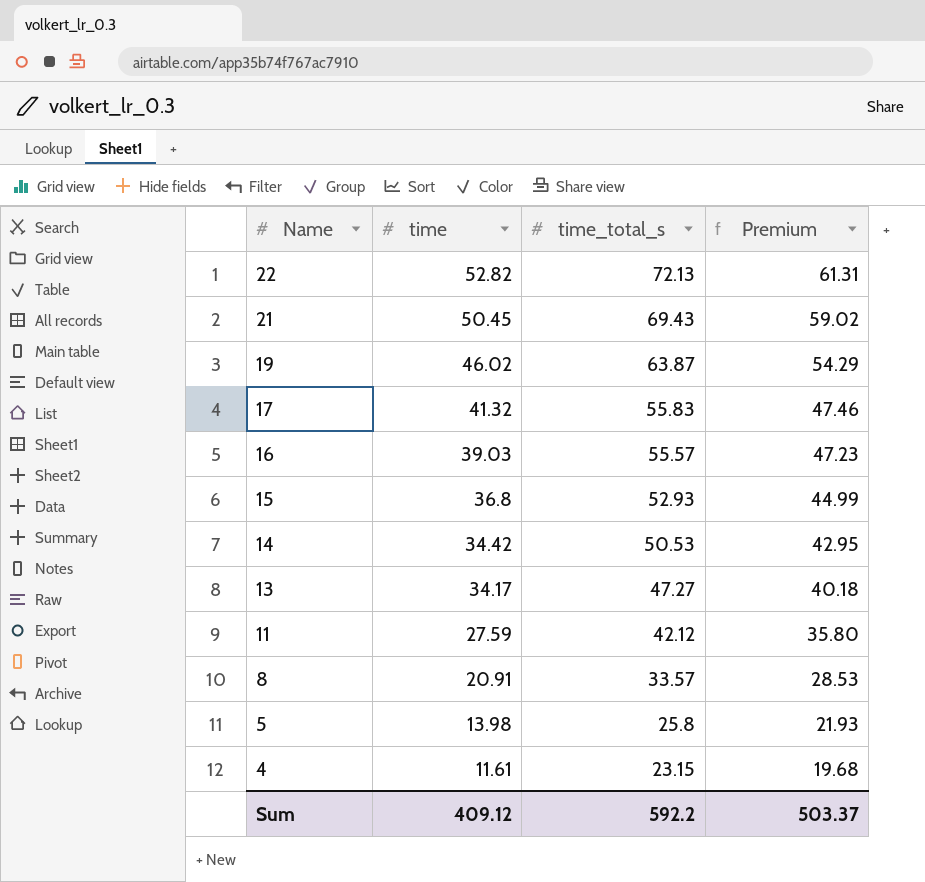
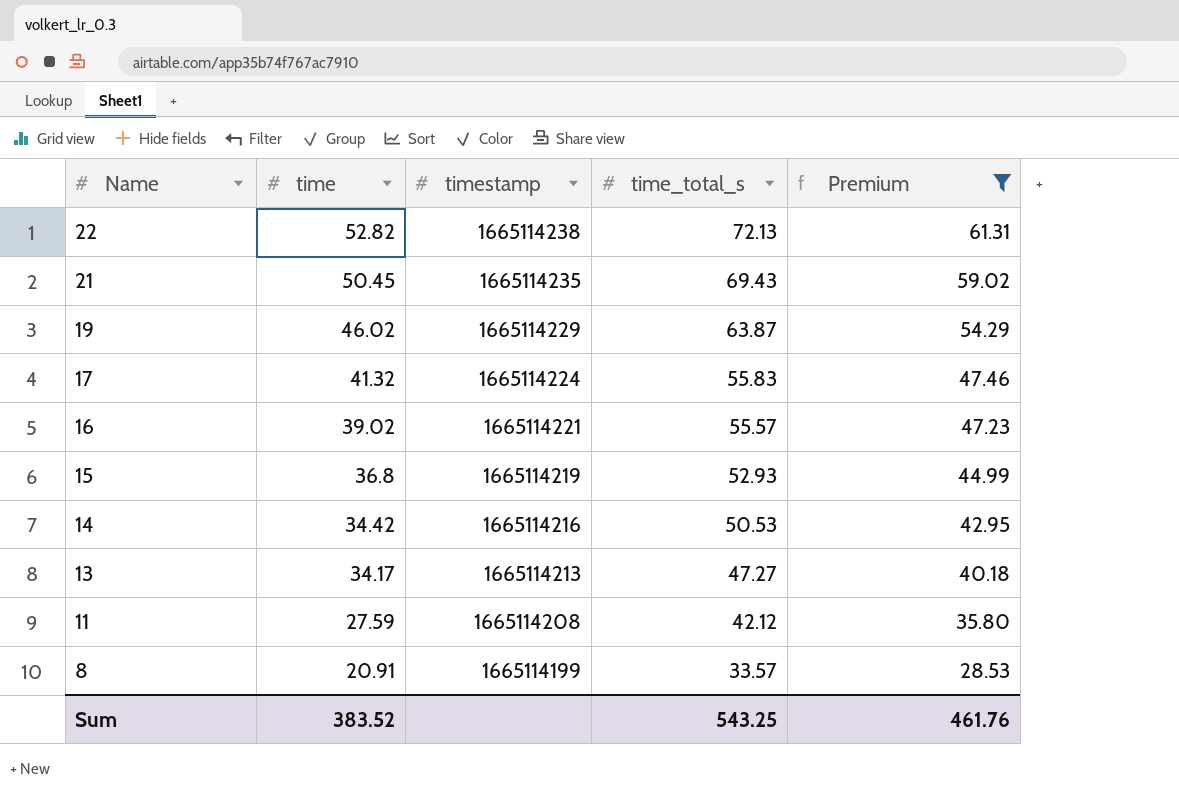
filter: none -> Premium >= 28.53
column timestamp | position: none -> 3
16 | time: 39.03 -> 39.02
Sum | time: 409.12 -> 383.52
Sum | time_total_s: 592.2 -> 543.25
Sum | Premium: 503.37 -> 461.76

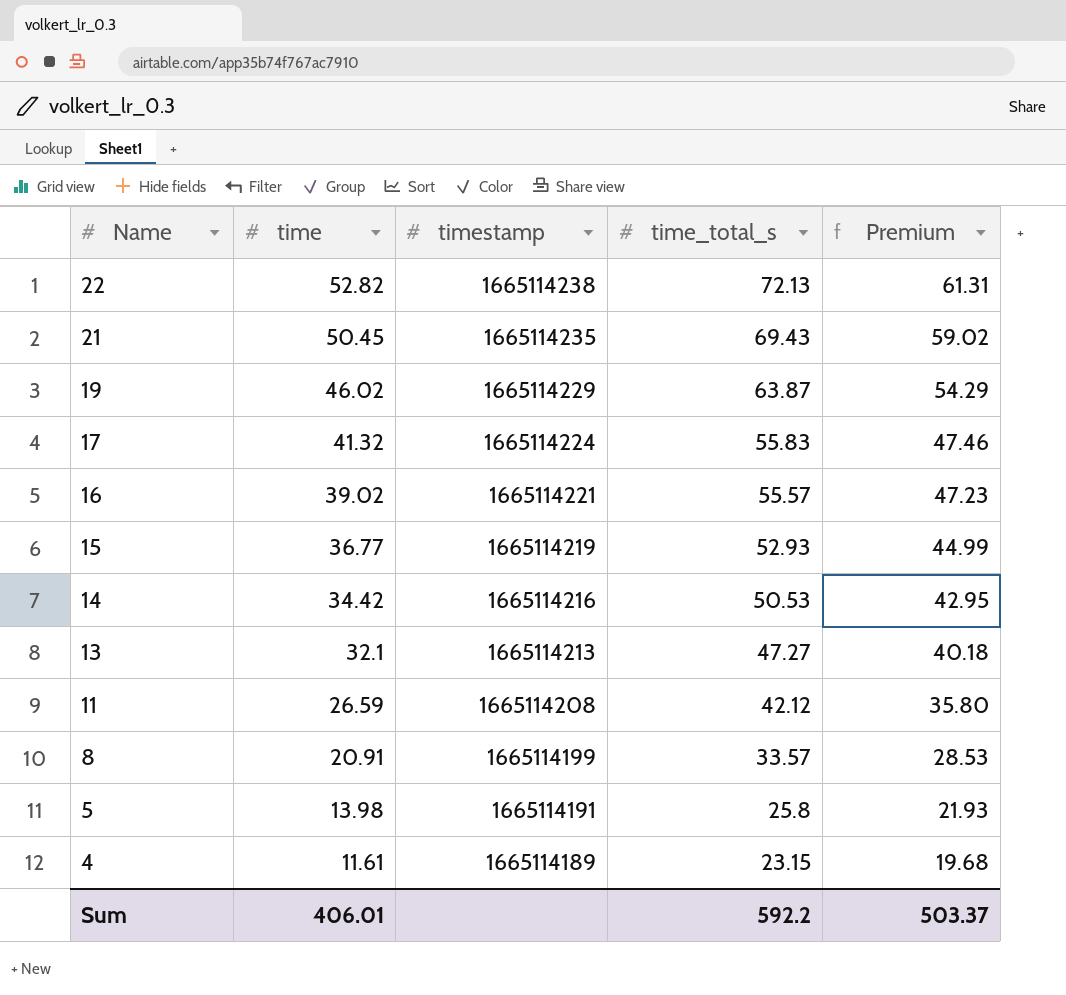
filter: Premium >= 28.53 -> none
15 | time: 36.8 -> 36.77
13 | time: 34.17 -> 32.1
11 | time: 27.59 -> 26.59
Sum | time: 383.52 -> 406.01
Sum | time_total_s: 543.25 -> 592.2
Sum | Premium: 461.76 -> 503.37

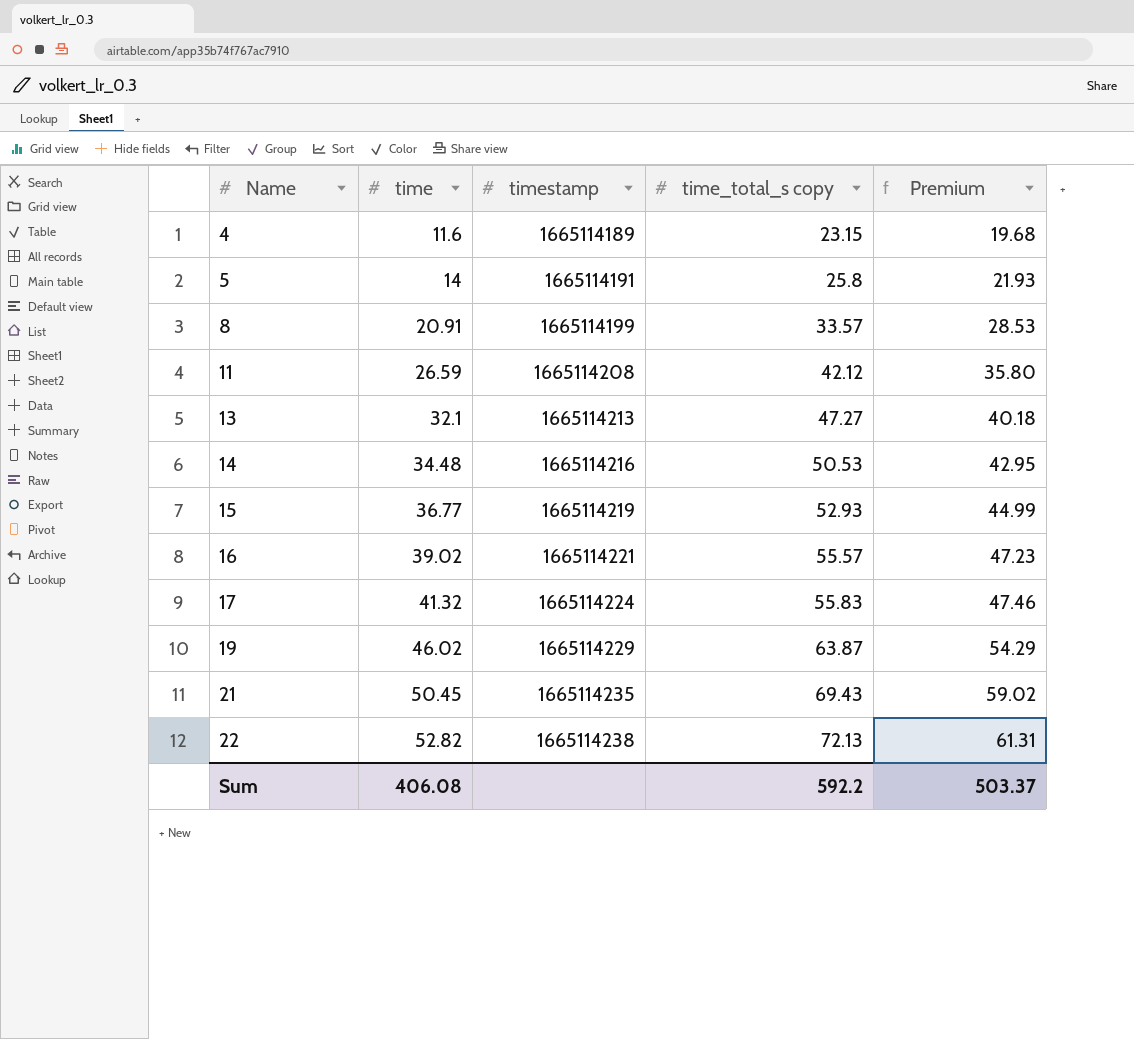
row order: Name descending -> Name ascending
column name: time_total_s -> time_total_s copy
4 | time: 11.61 -> 11.6
5 | time: 13.98 -> 14
14 | time: 34.42 -> 34.48
Sum | time: 406.01 -> 406.08

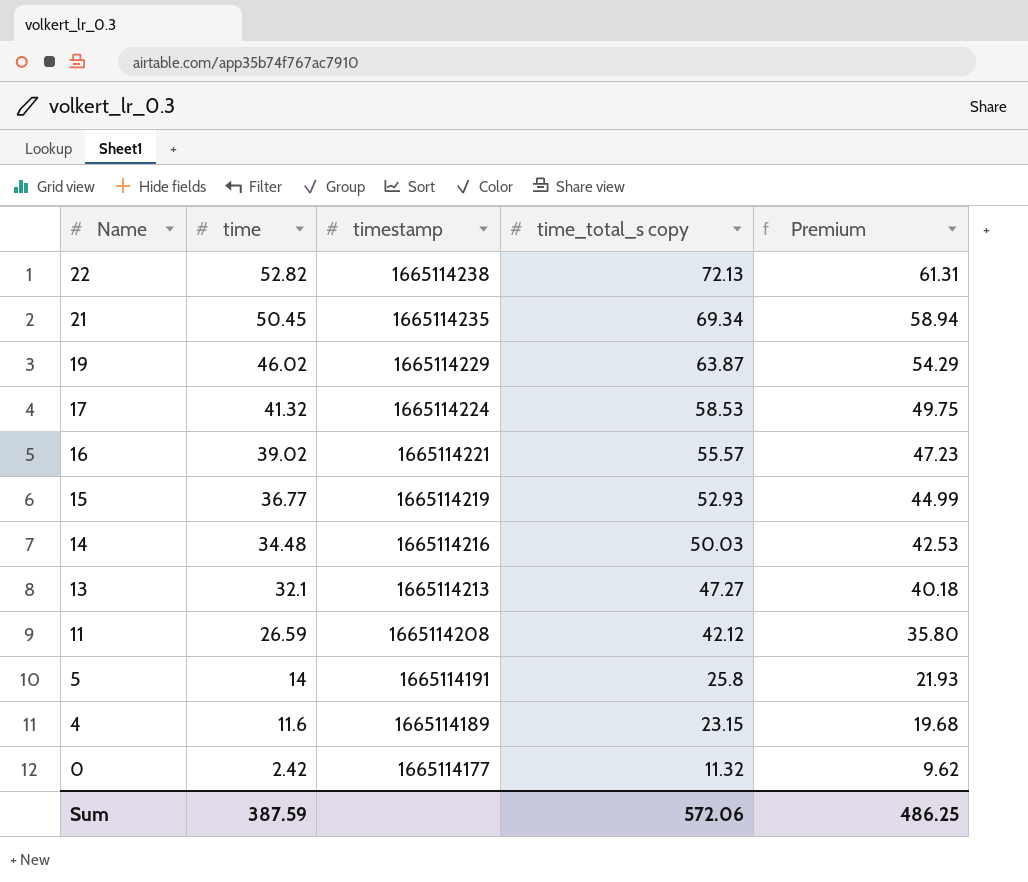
row order: Name ascending -> Name descending
row 8: 20.91 | 1665114199 | 33.57 | 28.53 -> none
21 | time_total_s copy: 69.43 -> 69.34
21 | Premium: 59.02 -> 58.94
17 | time_total_s copy: 55.83 -> 58.53
17 | Premium: 47.46 -> 49.75
14 | time_total_s copy: 50.53 -> 50.03
14 | Premium: 42.95 -> 42.53
row 0: none -> 2.42 | 1665114177 | 11.32 | 9.62
Sum | time: 406.08 -> 387.59
Sum | time_total_s copy: 592.2 -> 572.06
Sum | Premium: 503.37 -> 486.25

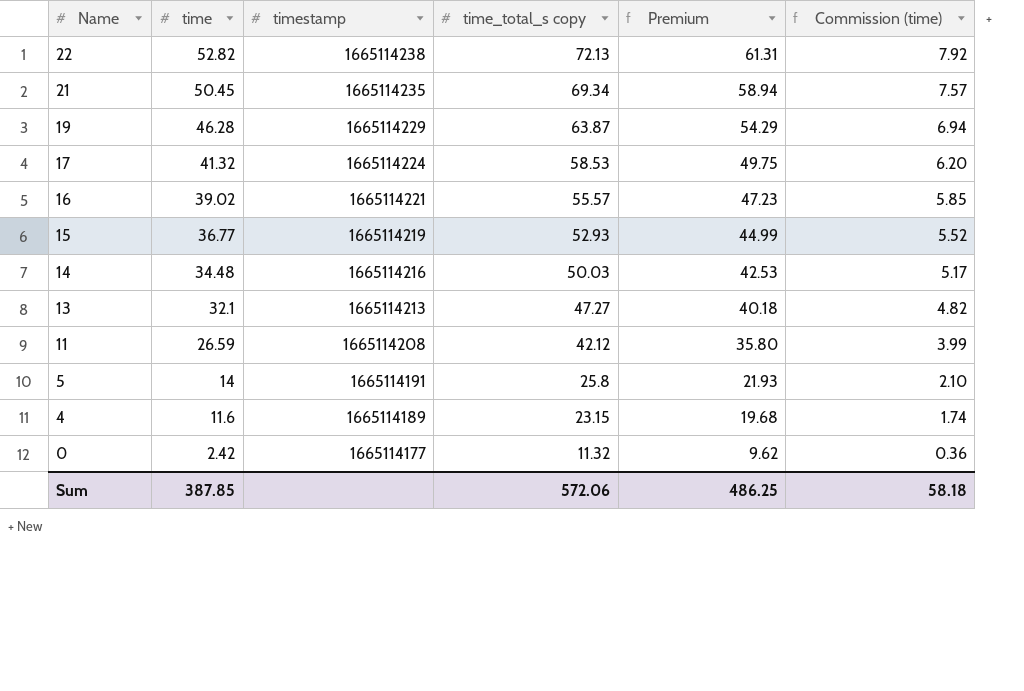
column Commission (time) | formula: none -> [time] * 0.15
19 | time: 46.02 -> 46.28
Sum | time: 387.59 -> 387.85

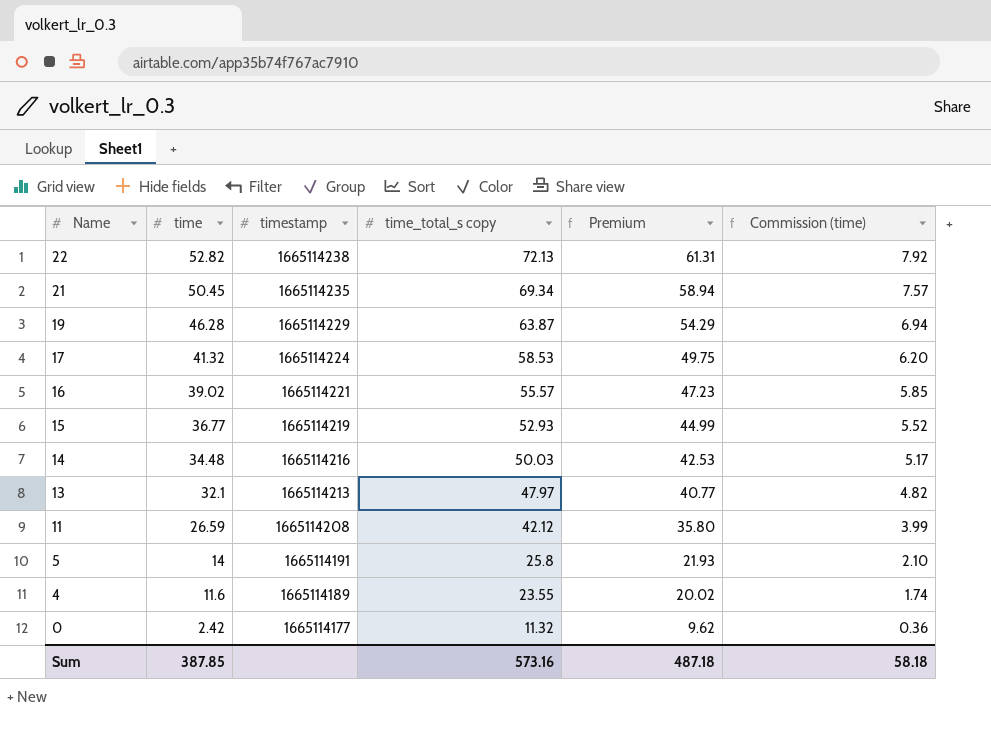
13 | time_total_s copy: 47.27 -> 47.97
13 | Premium: 40.18 -> 40.77
4 | time_total_s copy: 23.15 -> 23.55
4 | Premium: 19.68 -> 20.02
Sum | time_total_s copy: 572.06 -> 573.16
Sum | Premium: 486.25 -> 487.18

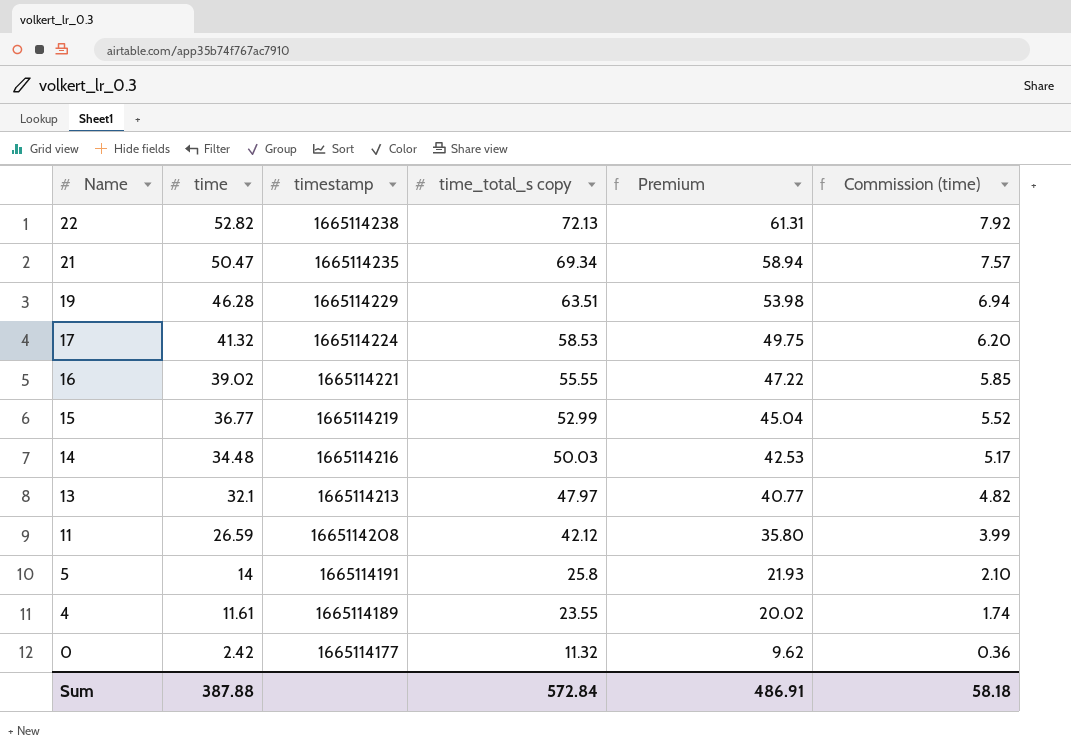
21 | time: 50.45 -> 50.47
19 | time_total_s copy: 63.87 -> 63.51
19 | Premium: 54.29 -> 53.98
16 | time_total_s copy: 55.57 -> 55.55
16 | Premium: 47.23 -> 47.22
15 | time_total_s copy: 52.93 -> 52.99
15 | Premium: 44.99 -> 45.04
4 | time: 11.6 -> 11.61
Sum | time: 387.85 -> 387.88
Sum | time_total_s copy: 573.16 -> 572.84
Sum | Premium: 487.18 -> 486.91

